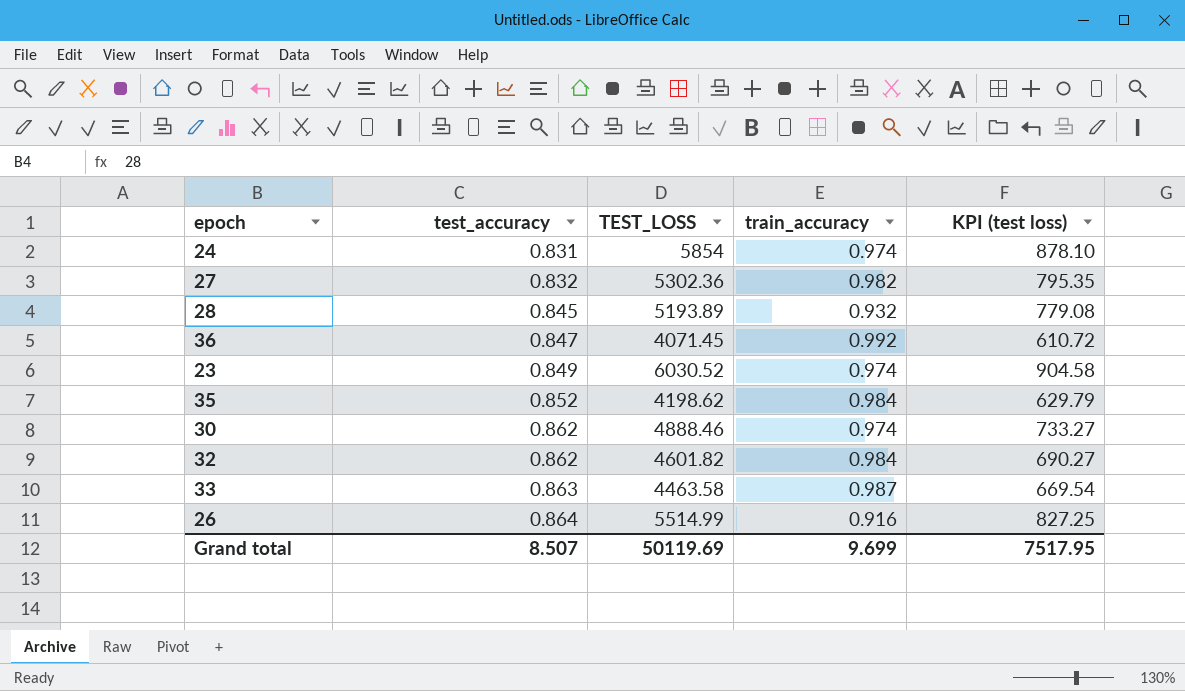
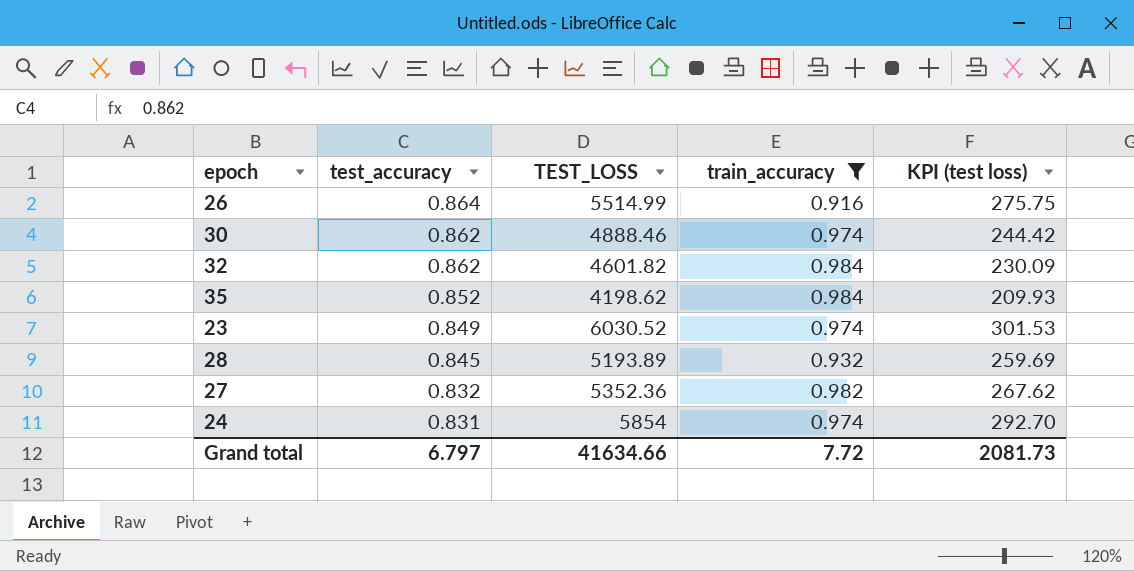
filter: none -> train_accuracy <= 0.984
row order: test_accuracy ascending -> test_accuracy descending
column KPI (test loss) | formula: [TEST_LOSS] * 0.15 -> [TEST_LOSS] * 0.05
27 | TEST_LOSS: 5302.36 -> 5352.36
Grand total | test_accuracy: 8.507 -> 6.797
Grand total | TEST_LOSS: 50119.69 -> 41634.66
Grand total | train_accuracy: 9.699 -> 7.72
Grand total | KPI (test loss): 7517.95 -> 2081.73

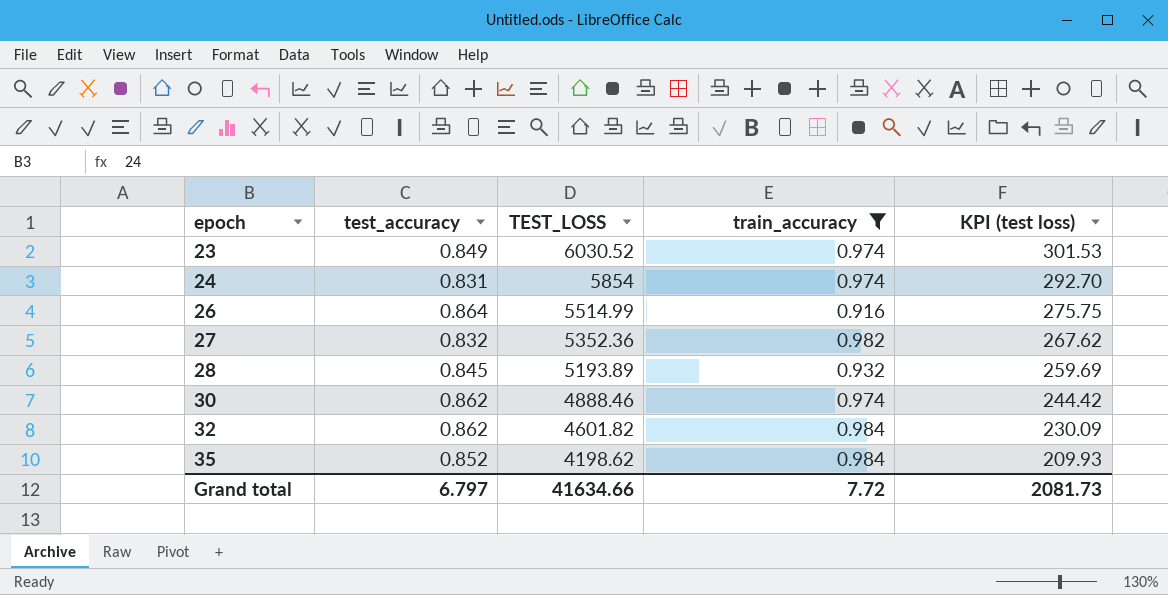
row order: test_accuracy descending -> epoch ascending

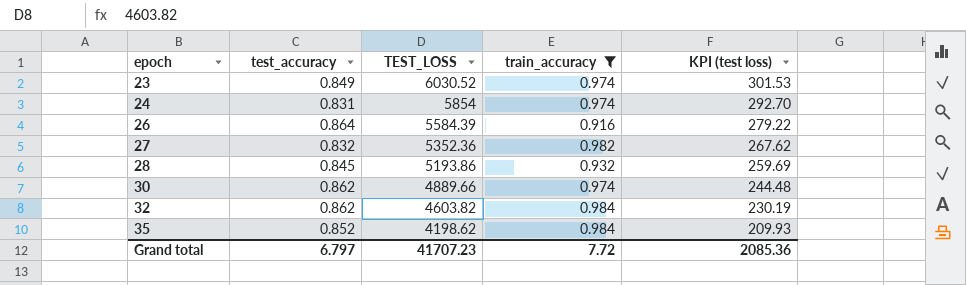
26 | TEST_LOSS: 5514.99 -> 5584.39
26 | KPI (test loss): 275.75 -> 279.22
28 | TEST_LOSS: 5193.89 -> 5193.86
30 | TEST_LOSS: 4888.46 -> 4889.66
30 | KPI (test loss): 244.42 -> 244.48
32 | TEST_LOSS: 4601.82 -> 4603.82
32 | KPI (test loss): 230.09 -> 230.19
Grand total | TEST_LOSS: 41634.66 -> 41707.23
Grand total | KPI (test loss): 2081.73 -> 2085.36

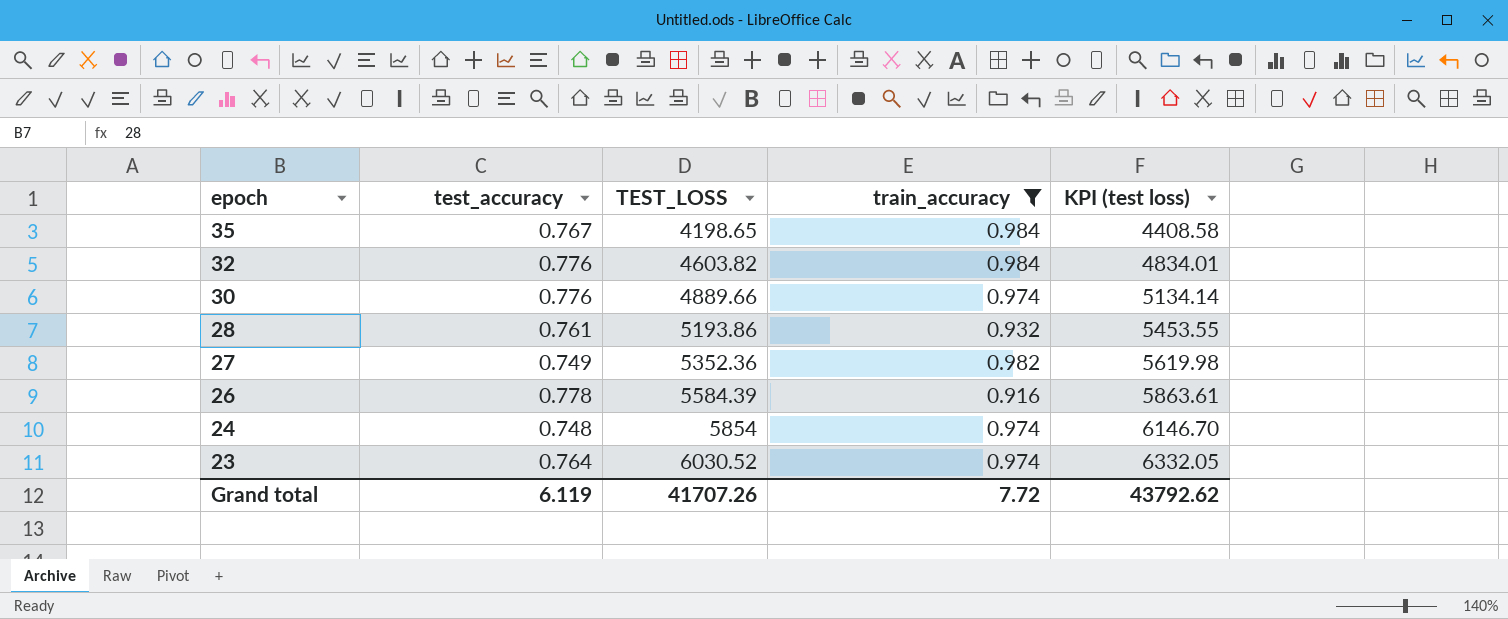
row order: epoch ascending -> epoch descending
column KPI (test loss) | formula: [TEST_LOSS] * 0.05 -> [TEST_LOSS] * 1.05
35 | test_accuracy: 0.852 -> 0.767
35 | TEST_LOSS: 4198.62 -> 4198.65
32 | test_accuracy: 0.862 -> 0.776
30 | test_accuracy: 0.862 -> 0.776
28 | test_accuracy: 0.845 -> 0.761
27 | test_accuracy: 0.832 -> 0.749
26 | test_accuracy: 0.864 -> 0.778
24 | test_accuracy: 0.831 -> 0.748
23 | test_accuracy: 0.849 -> 0.764
Grand total | test_accuracy: 6.797 -> 6.119
Grand total | TEST_LOSS: 41707.23 -> 41707.26
Grand total | KPI (test loss): 2085.36 -> 43792.62

